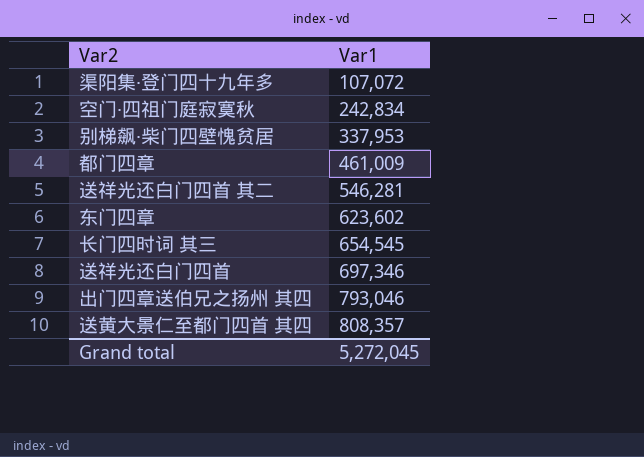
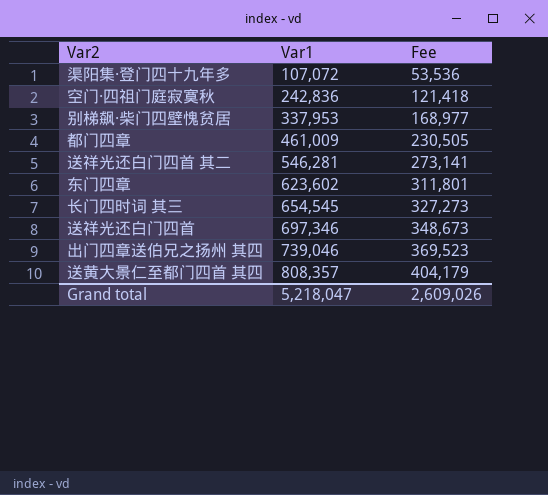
column Fee | formula: none -> [Var1] * 0.5
空门·四祖门庭寂寞秋 | Var1: 242,834 -> 242,836
出门四章送伯兄之扬州 其四 | Var1: 793,046 -> 739,046
Grand total | Var1: 5,272,045 -> 5,218,047

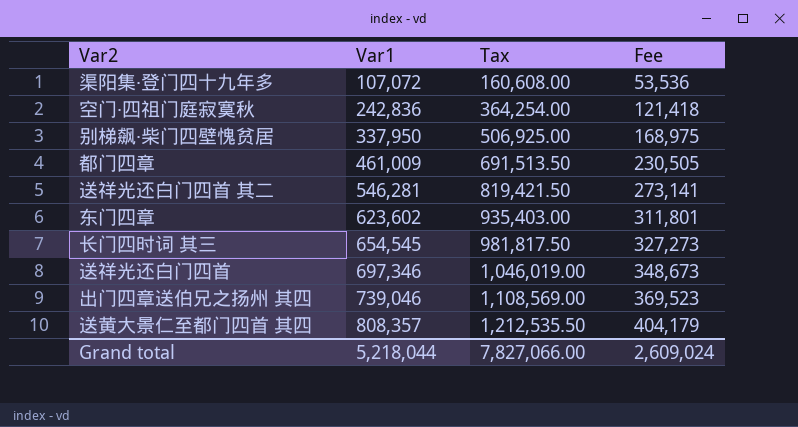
column Tax | formula: none -> [Var1] * 1.5
别梯飙·柴门四壁愧贫居 | Var1: 337,953 -> 337,950
别梯飙·柴门四壁愧贫居 | Fee: 168,977 -> 168,975
Grand total | Var1: 5,218,047 -> 5,218,044
Grand total | Fee: 2,609,026 -> 2,609,024

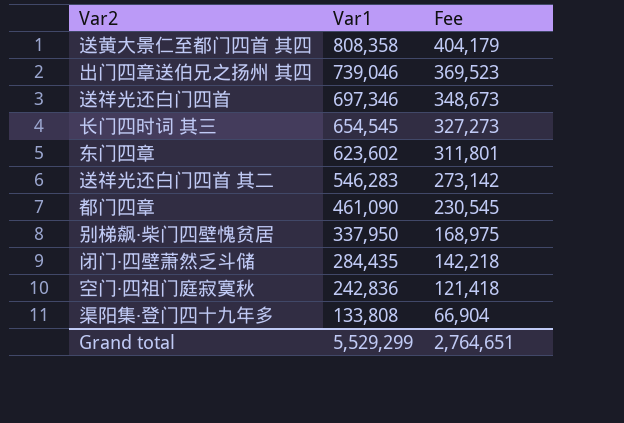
row order: Var1 ascending -> Var1 descending
column Tax | formula: [Var1] * 1.5 -> none
送黄大景仁至都门四首 其四 | Var1: 808,357 -> 808,358
送祥光还白门四首 其二 | Var1: 546,281 -> 546,283
送祥光还白门四首 其二 | Fee: 273,141 -> 273,142
都门四章 | Var1: 461,009 -> 461,090
都门四章 | Fee: 230,505 -> 230,545
row 闭门·四壁萧然乏斗储: none -> 284,435 | 142,218
渠阳集·登门四十九年多 | Var1: 107,072 -> 133,808
渠阳集·登门四十九年多 | Fee: 53,536 -> 66,904
Grand total | Var1: 5,218,044 -> 5,529,299
Grand total | Fee: 2,609,024 -> 2,764,651

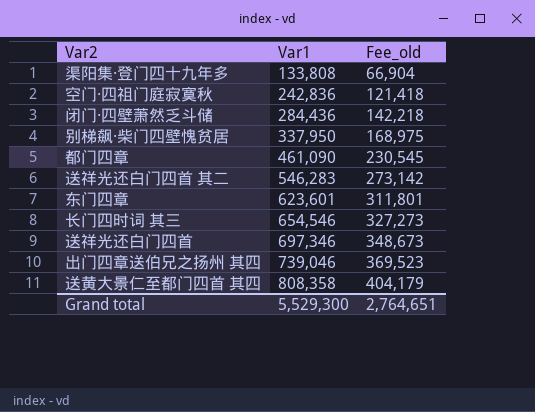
row order: Var1 descending -> Var1 ascending
column name: Fee -> Fee_old
闭门·四壁萧然乏斗储 | Var1: 284,435 -> 284,436
东门四章 | Var1: 623,602 -> 623,601
长门四时词 其三 | Var1: 654,545 -> 654,546
Grand total | Var1: 5,529,299 -> 5,529,300

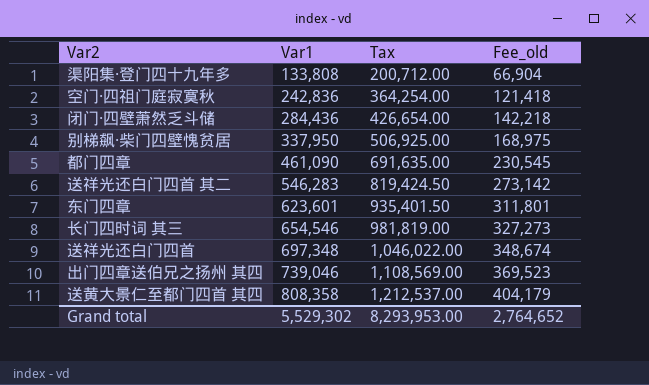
column Tax | formula: none -> [Var1] * 1.5
送祥光还白门四首 | Var1: 697,346 -> 697,348
送祥光还白门四首 | Fee_old: 348,673 -> 348,674
Grand total | Var1: 5,529,300 -> 5,529,302
Grand total | Fee_old: 2,764,651 -> 2,764,652

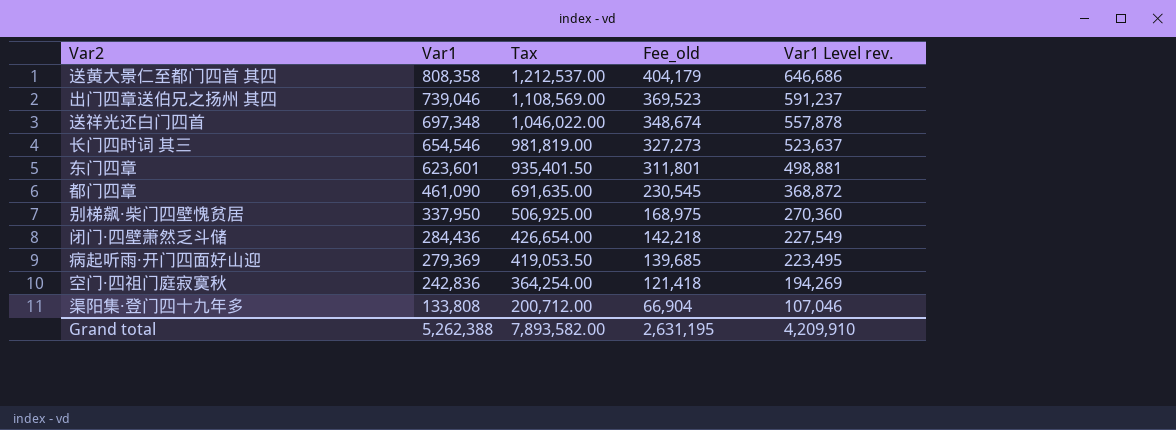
row order: Var1 ascending -> Var1 descending
column Var1 Level rev. | formula: none -> [Var1] * 0.8
row 送祥光还白门四首 其二: 546,283 | 819,424.50 | 273,142 -> none
row 病起听雨·开门四面好山迎: none -> 279,369 | 419,053.50 | 139,685 | 223,495
Grand total | Var1: 5,529,302 -> 5,262,388
Grand total | Tax: 8,293,953.00 -> 7,893,582.00
Grand total | Fee_old: 2,764,652 -> 2,631,195

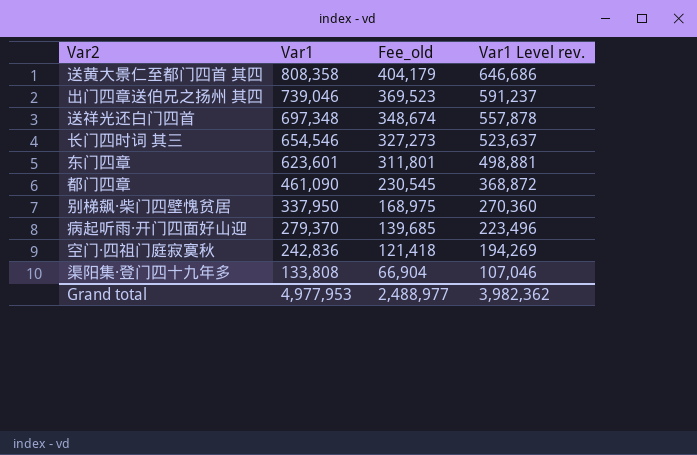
column Tax | formula: [Var1] * 1.5 -> none
row 闭门·四壁萧然乏斗储: 284,436 | 426,654.00 | 142,218 | 227,549 -> none
病起听雨·开门四面好山迎 | Var1: 279,369 -> 279,370
病起听雨·开门四面好山迎 | Var1 Level rev.: 223,495 -> 223,496
Grand total | Var1: 5,262,388 -> 4,977,953
Grand total | Fee_old: 2,631,195 -> 2,488,977
Grand total | Var1 Level rev.: 4,209,910 -> 3,982,362

